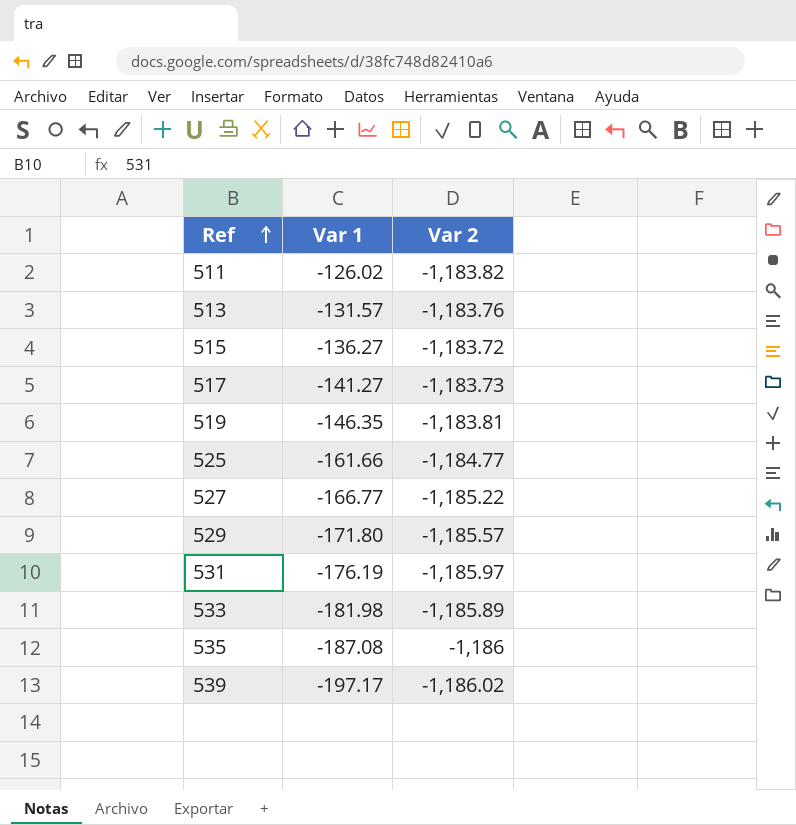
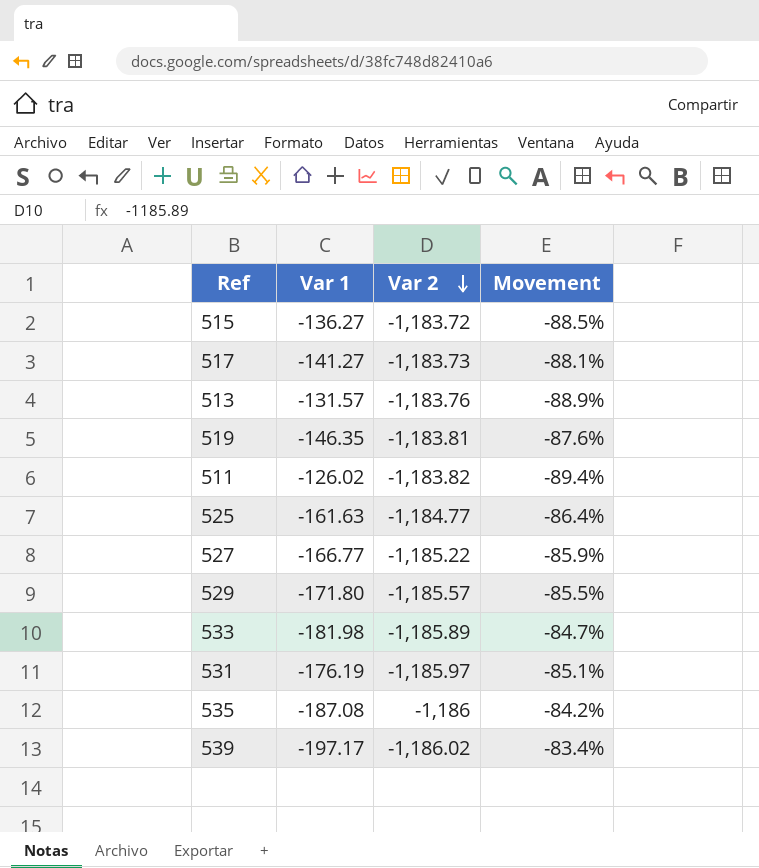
row order: Ref ascending -> Var 2 descending
column Movement | formula: none -> ([Var 1] - [Var 2]) / [Var 2]
525 | Var 1: -161.66 -> -161.63

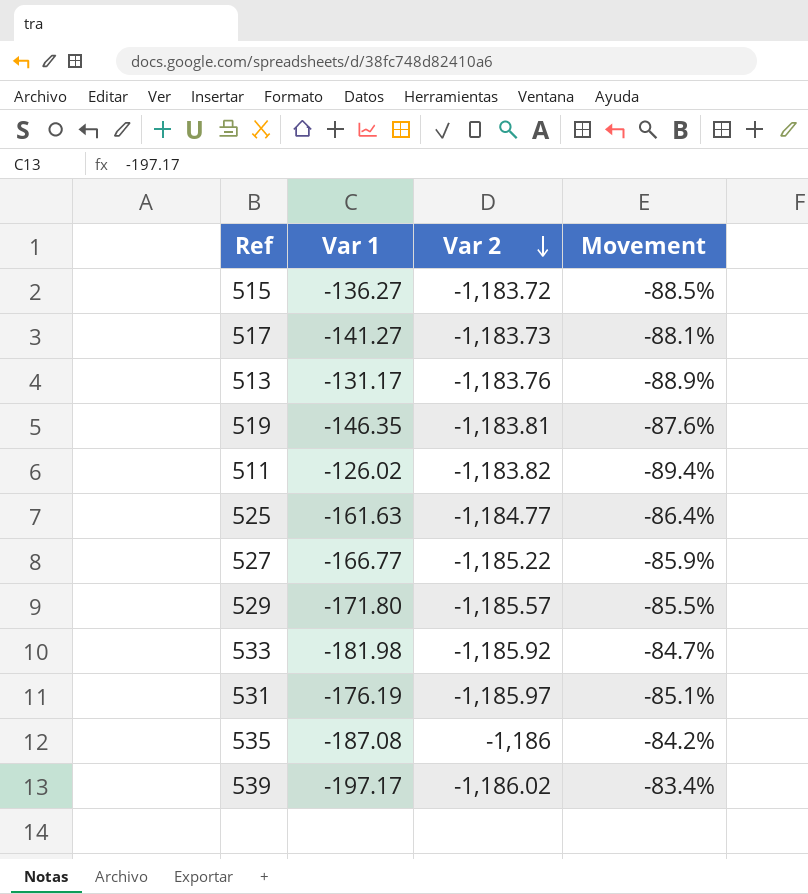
513 | Var 1: -131.57 -> -131.17
533 | Var 2: -1,185.89 -> -1,185.92

